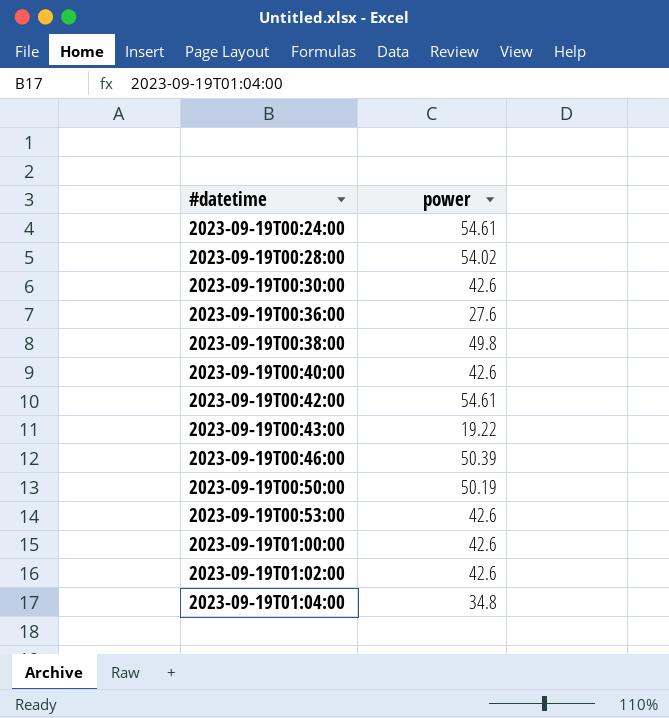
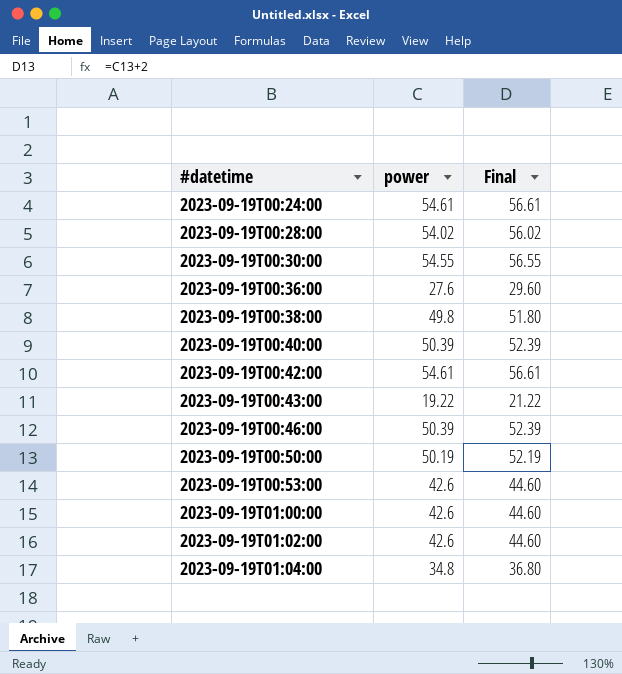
column Final | formula: none -> [power] + 2
2023-09-19T00:30:00 | power: 42.6 -> 54.55
2023-09-19T00:40:00 | power: 42.6 -> 50.39

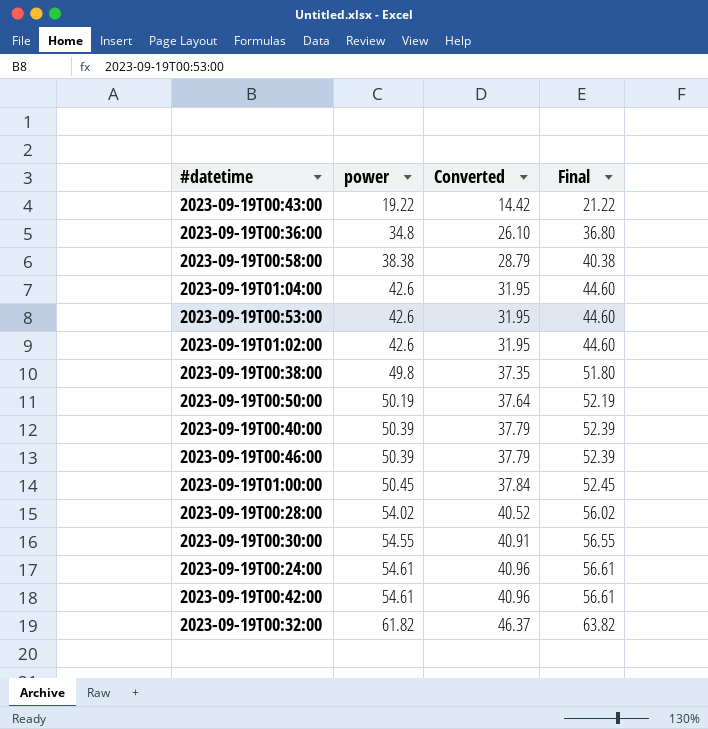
row order: #datetime ascending -> power ascending
column Converted | formula: none -> [power] * 0.75
2023-09-19T00:36:00 | power: 27.6 -> 34.8
2023-09-19T00:36:00 | Final: 29.60 -> 36.80
row 2023-09-19T00:58:00: none -> 38.38 | 28.79 | 40.38
2023-09-19T01:04:00 | power: 34.8 -> 42.6
2023-09-19T01:04:00 | Final: 36.80 -> 44.60
2023-09-19T01:00:00 | power: 42.6 -> 50.45
2023-09-19T01:00:00 | Final: 44.60 -> 52.45
row 2023-09-19T00:32:00: none -> 61.82 | 46.37 | 63.82

